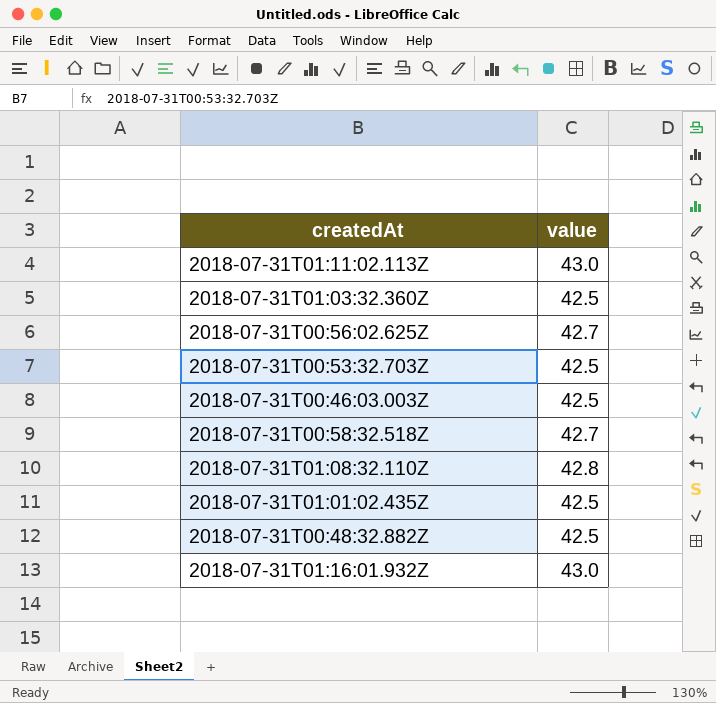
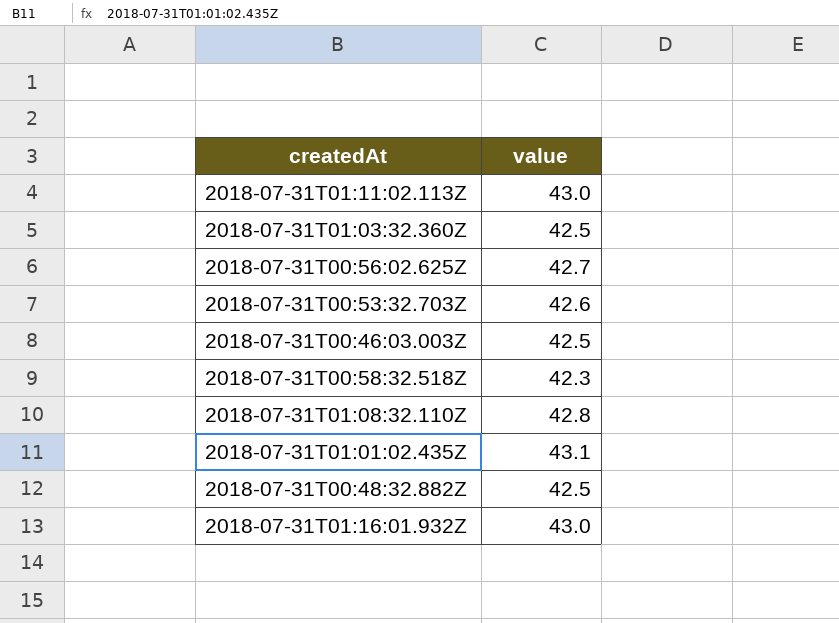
2018-07-31T00:53:32.703Z | value: 42.5 -> 42.6
2018-07-31T00:58:32.518Z | value: 42.7 -> 42.3
2018-07-31T01:01:02.435Z | value: 42.5 -> 43.1

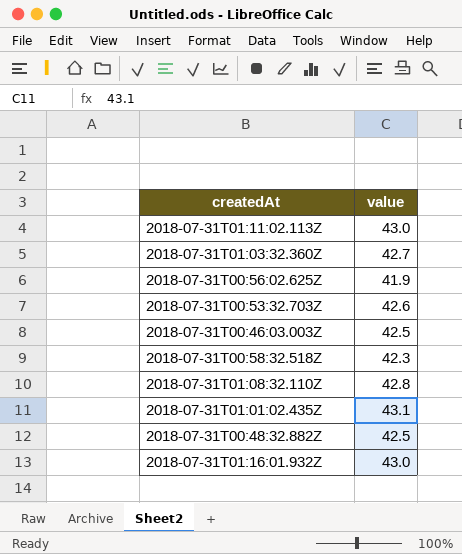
2018-07-31T01:03:32.360Z | value: 42.5 -> 42.7
2018-07-31T00:56:02.625Z | value: 42.7 -> 41.9

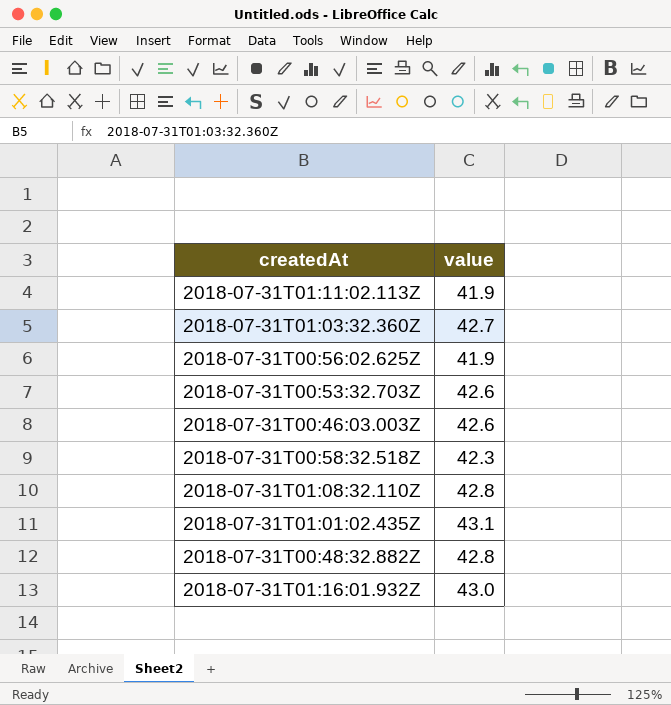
2018-07-31T01:11:02.113Z | value: 43.0 -> 41.9
2018-07-31T00:46:03.003Z | value: 42.5 -> 42.6
2018-07-31T00:48:32.882Z | value: 42.5 -> 42.8

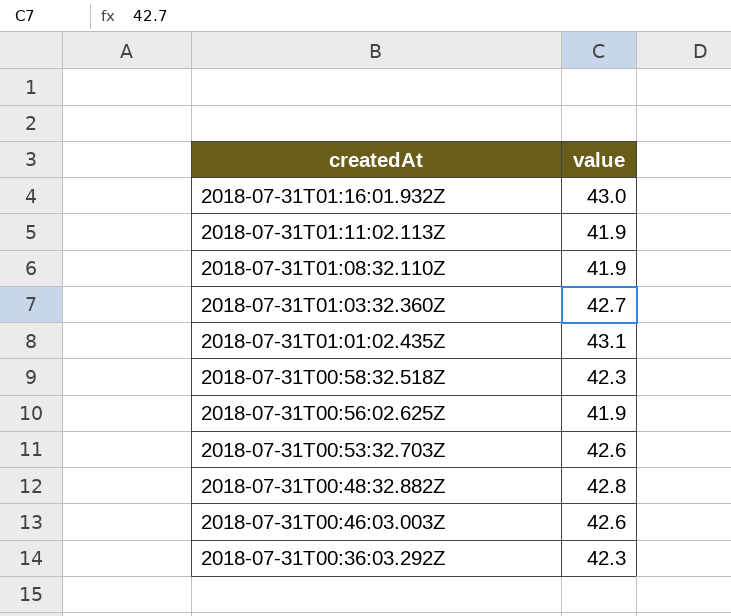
row order: none -> createdAt descending
2018-07-31T01:08:32.110Z | value: 42.8 -> 41.9
row 2018-07-31T00:36:03.292Z: none -> 42.3

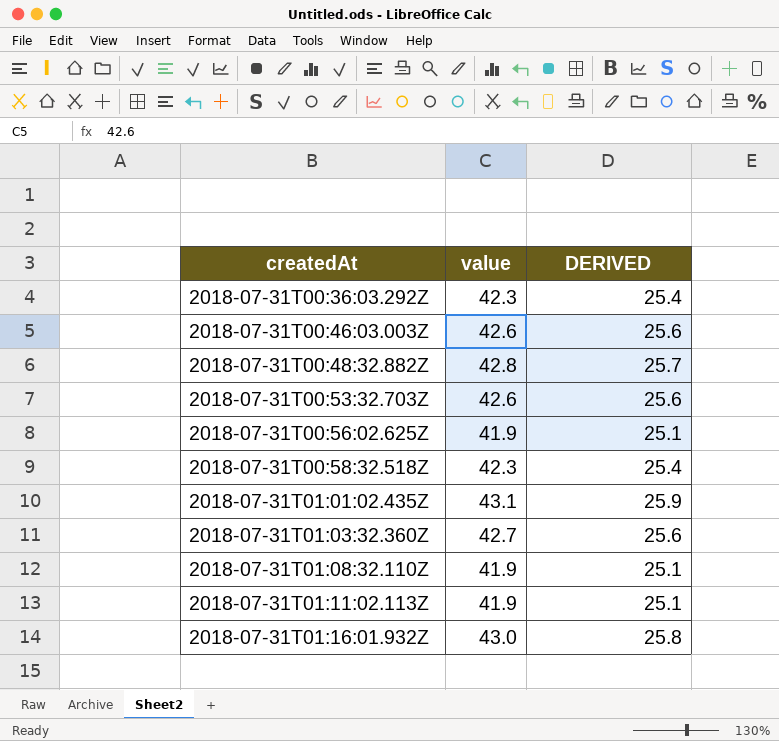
row order: createdAt descending -> createdAt ascending
column DERIVED | formula: none -> [value] * 0.6

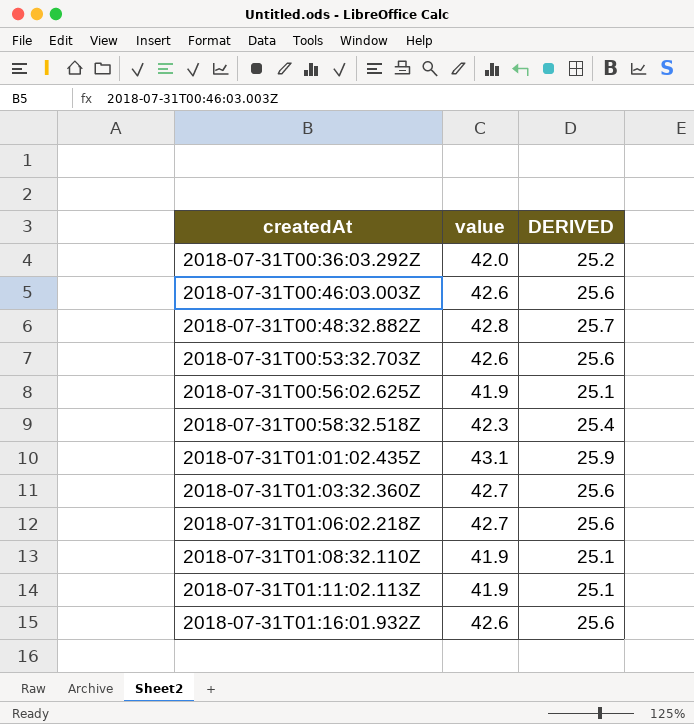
2018-07-31T00:36:03.292Z | value: 42.3 -> 42.0
2018-07-31T00:36:03.292Z | DERIVED: 25.4 -> 25.2
row 2018-07-31T01:06:02.218Z: none -> 42.7 | 25.6
2018-07-31T01:16:01.932Z | value: 43.0 -> 42.6
2018-07-31T01:16:01.932Z | DERIVED: 25.8 -> 25.6

